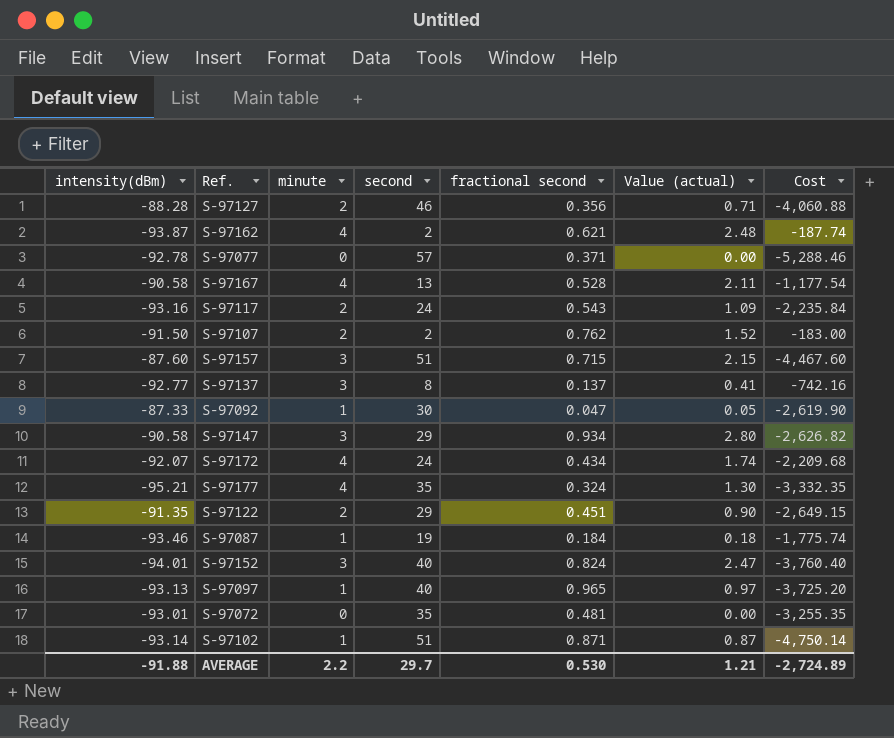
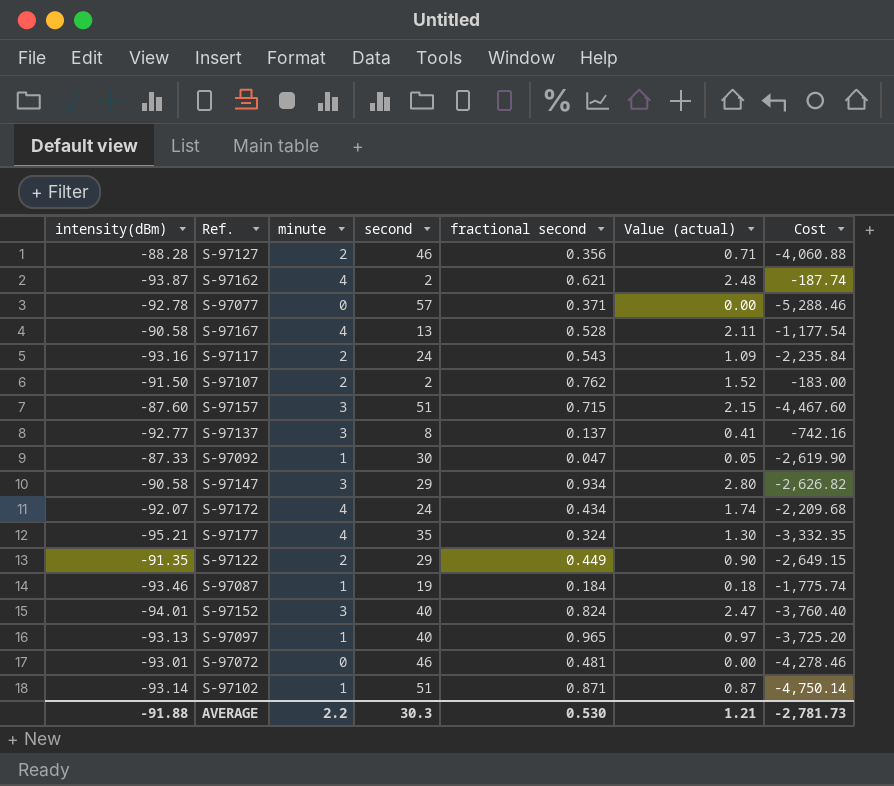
S-97122 | fractional second: 0.451 -> 0.449
S-97072 | second: 35 -> 46
S-97072 | Cost: -3,255.35 -> -4,278.46
AVERAGE | second: 29.7 -> 30.3
AVERAGE | Cost: -2,724.89 -> -2,781.73

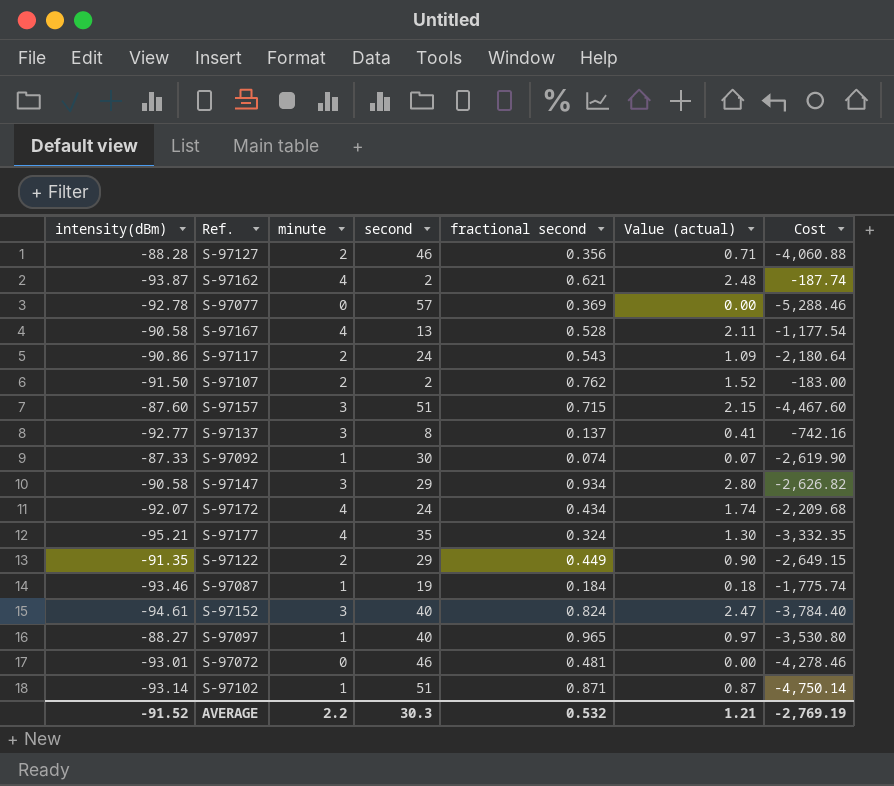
S-97077 | fractional second: 0.371 -> 0.369
S-97117 | intensity(dBm): -93.16 -> -90.86
S-97117 | Cost: -2,235.84 -> -2,180.64
S-97092 | fractional second: 0.047 -> 0.074
S-97092 | Value (actual): 0.05 -> 0.07
S-97152 | intensity(dBm): -94.01 -> -94.61
S-97152 | Cost: -3,760.40 -> -3,784.40
S-97097 | intensity(dBm): -93.13 -> -88.27
S-97097 | Cost: -3,725.20 -> -3,530.80
AVERAGE | intensity(dBm): -91.88 -> -91.52
AVERAGE | fractional second: 0.530 -> 0.532
AVERAGE | Cost: -2,781.73 -> -2,769.19

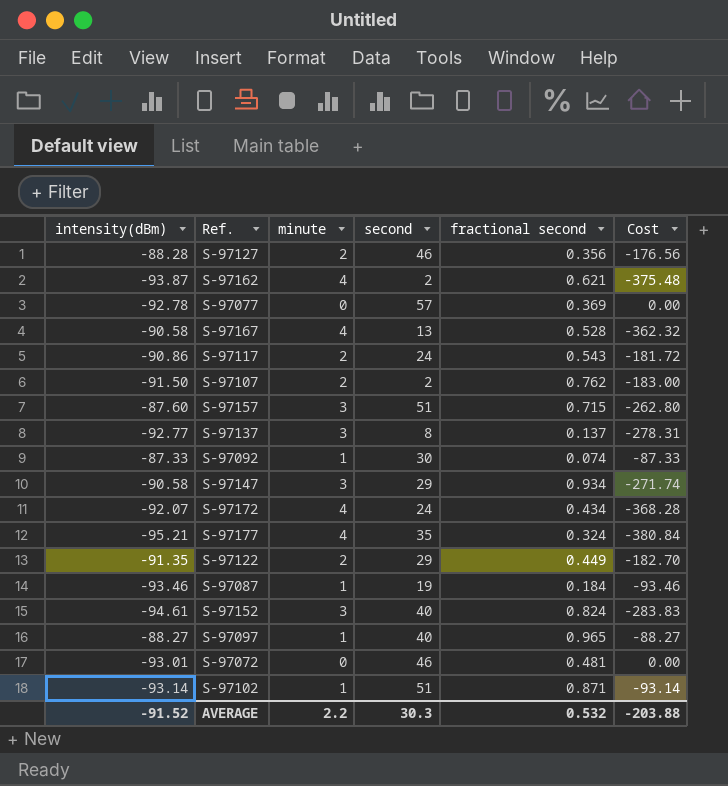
column Value (actual) | formula: [minute] * [fractional second] -> none
column Cost | formula: [intensity(dBm)] * [second] -> [intensity(dBm)] * [minute]
AVERAGE | Cost: -2,769.19 -> -203.88

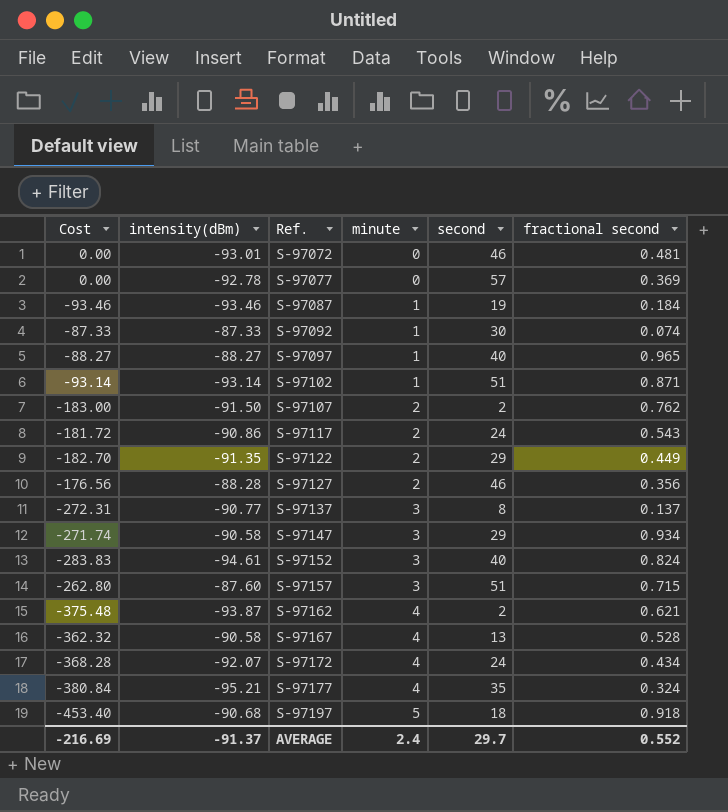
row order: none -> Ref. ascending
column Cost | position: 6 -> 1
S-97137 | Cost: -278.31 -> -272.31
S-97137 | intensity(dBm): -92.77 -> -90.77
row S-97197: none -> -453.40 | -90.68 | 5 | 18 | 0.918
AVERAGE | Cost: -203.88 -> -216.69
AVERAGE | intensity(dBm): -91.52 -> -91.37
AVERAGE | minute: 2.2 -> 2.4
AVERAGE | second: 30.3 -> 29.7
AVERAGE | fractional second: 0.532 -> 0.552

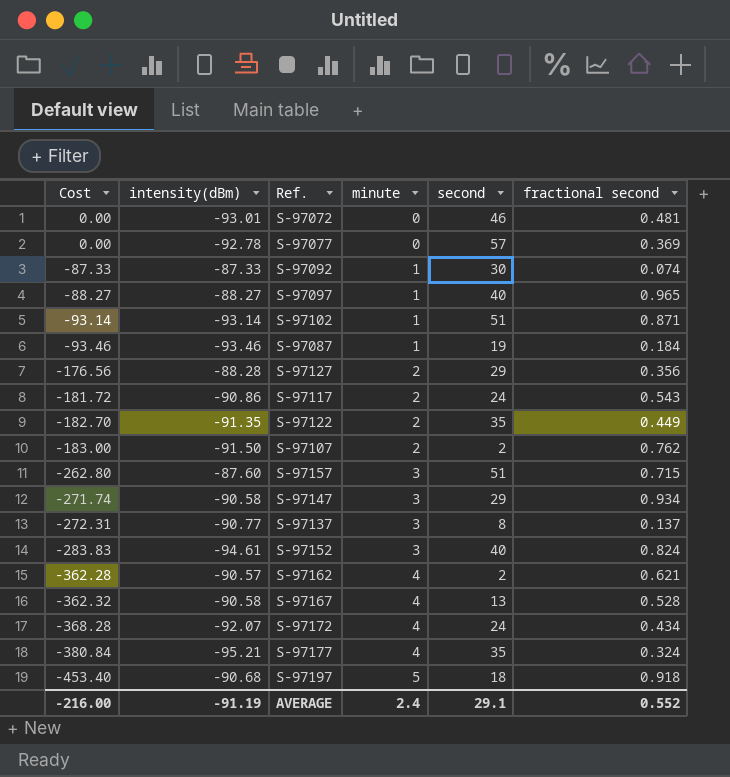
row order: Ref. ascending -> Cost descending
S-97127 | second: 46 -> 29
S-97122 | second: 29 -> 35
S-97162 | Cost: -375.48 -> -362.28
S-97162 | intensity(dBm): -93.87 -> -90.57
AVERAGE | Cost: -216.69 -> -216.00
AVERAGE | intensity(dBm): -91.37 -> -91.19
AVERAGE | second: 29.7 -> 29.1

